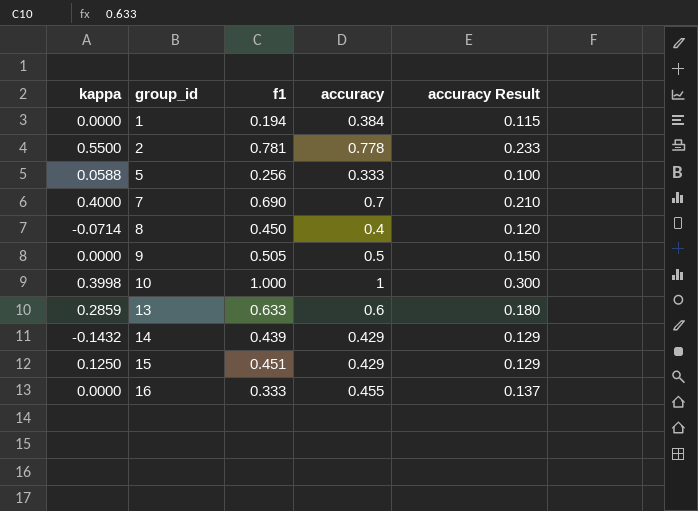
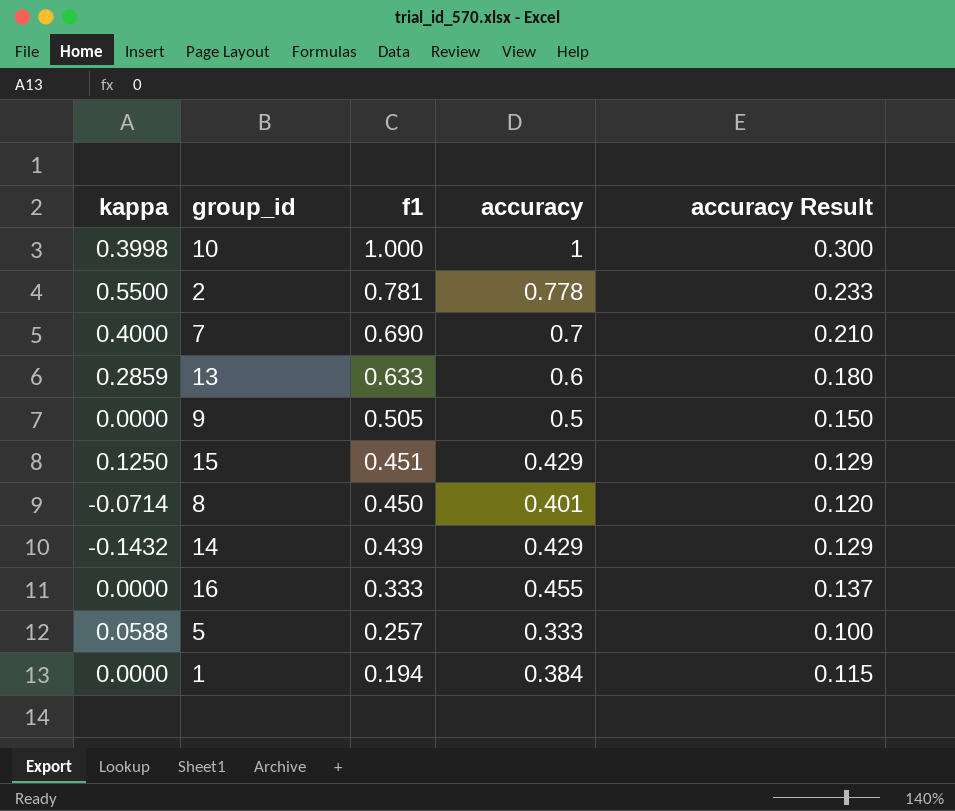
row order: group_id ascending -> f1 descending
8 | accuracy: 0.4 -> 0.401
5 | f1: 0.256 -> 0.257

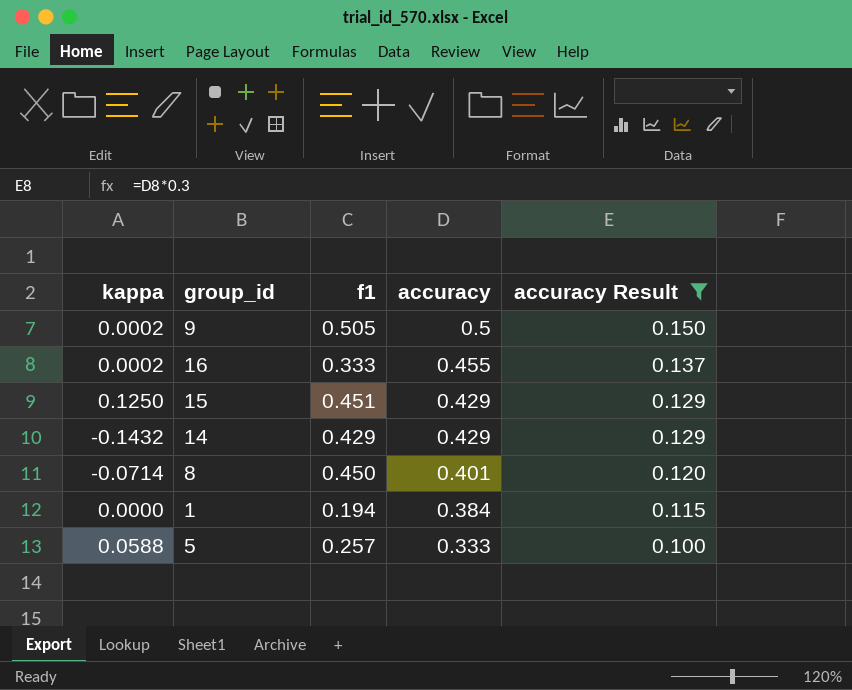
filter: none -> accuracy Result <= 0.150
row order: f1 descending -> accuracy descending
9 | kappa: 0.0000 -> 0.0002
16 | kappa: 0.0000 -> 0.0002
14 | f1: 0.439 -> 0.429

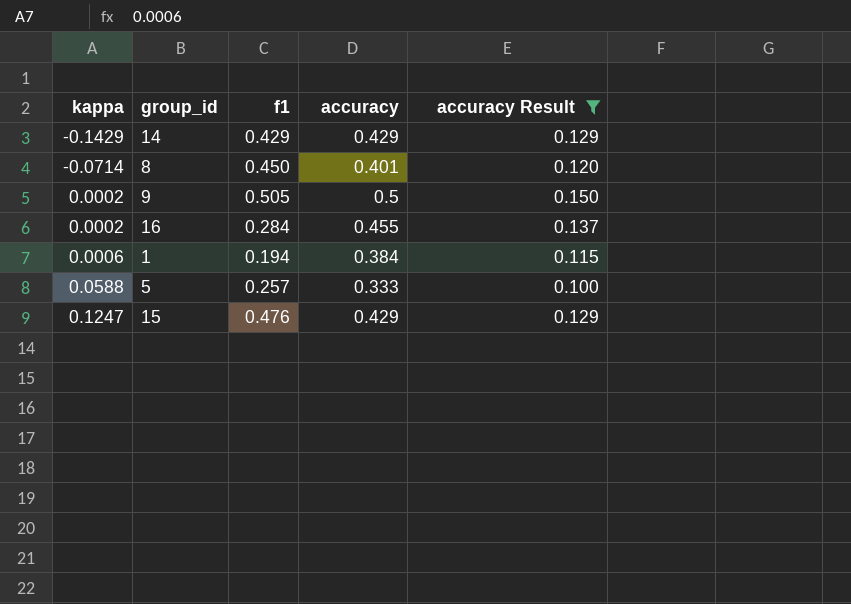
row order: accuracy descending -> kappa ascending
14 | kappa: -0.1432 -> -0.1429
16 | f1: 0.333 -> 0.284
1 | kappa: 0.0000 -> 0.0006
15 | kappa: 0.1250 -> 0.1247
15 | f1: 0.451 -> 0.476

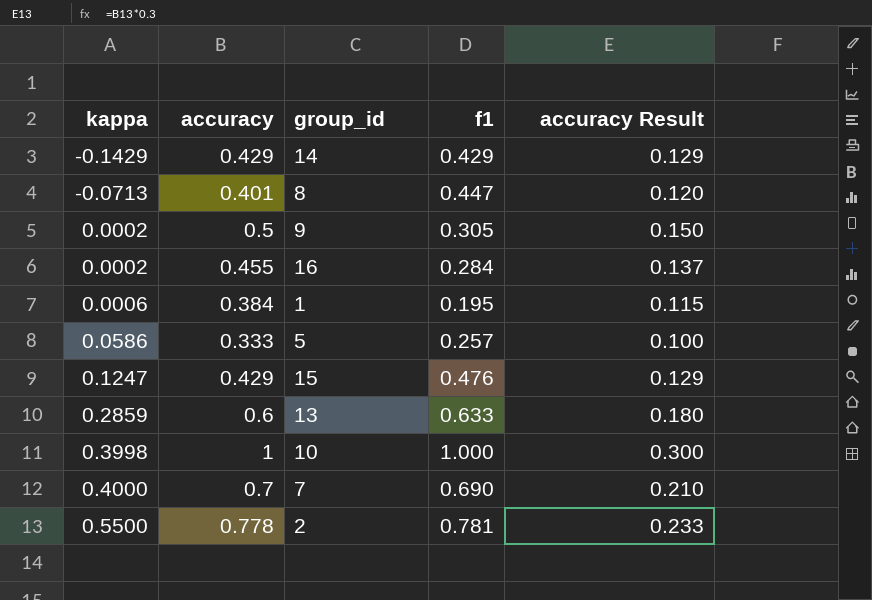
filter: accuracy Result <= 0.150 -> none
column accuracy | position: 4 -> 2
8 | kappa: -0.0714 -> -0.0713
8 | f1: 0.450 -> 0.447
9 | f1: 0.505 -> 0.305
1 | f1: 0.194 -> 0.195
5 | kappa: 0.0588 -> 0.0586

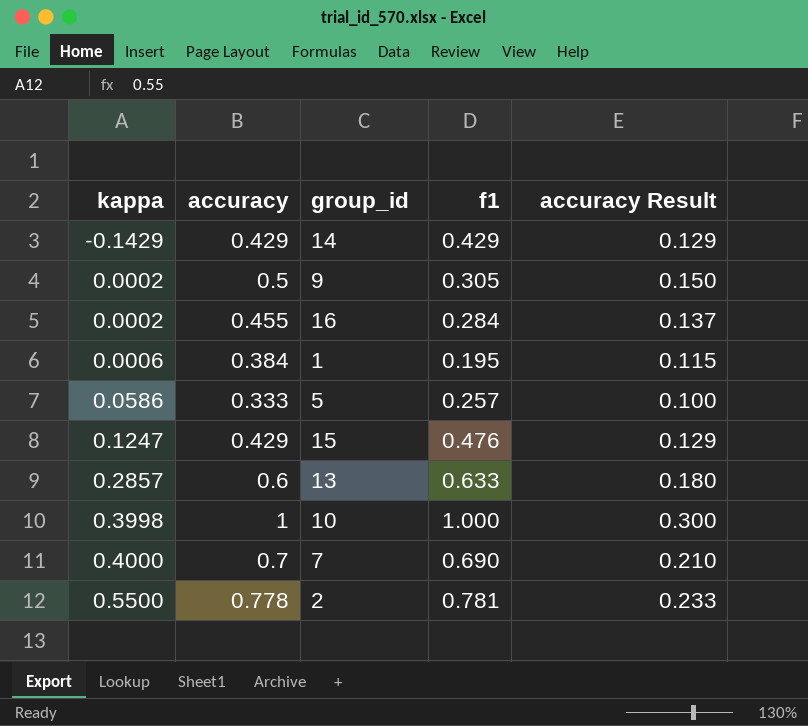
row 8: -0.0713 | 0.401 | 0.447 | 0.120 -> none
13 | kappa: 0.2859 -> 0.2857

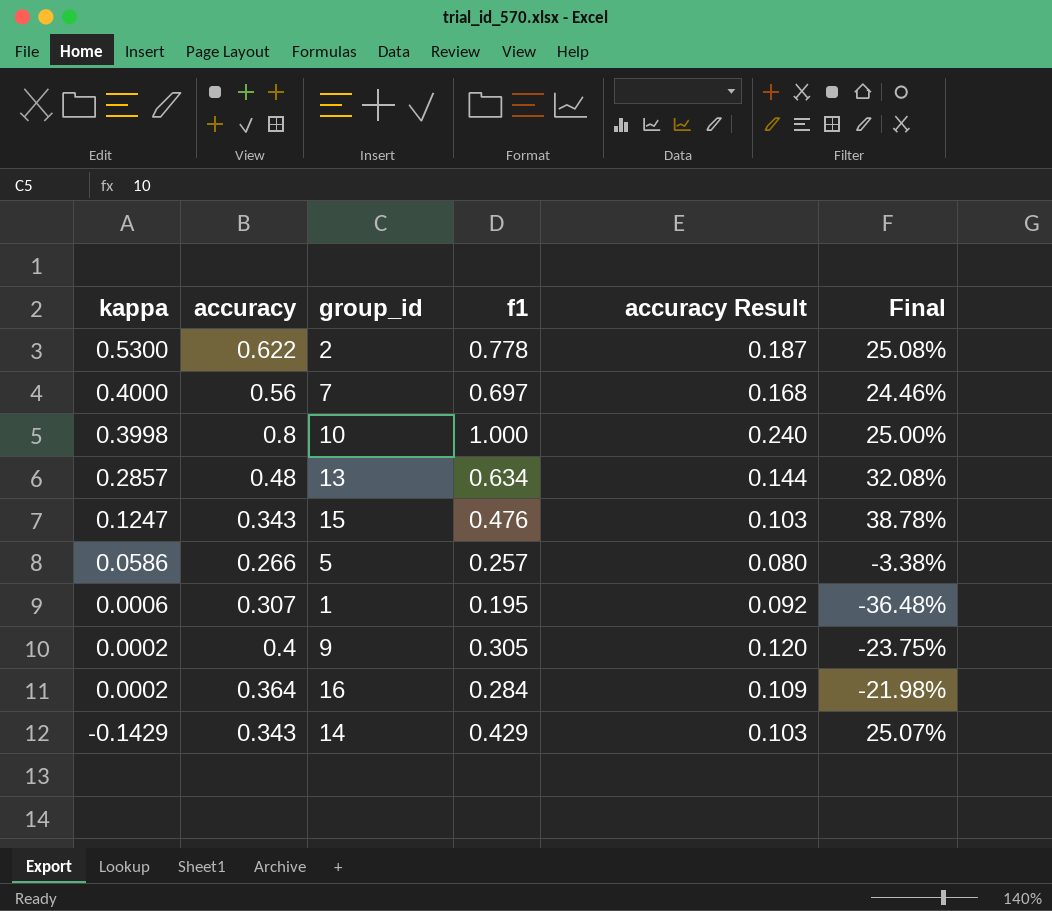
row order: kappa ascending -> kappa descending
column Final | formula: none -> ([f1] - [accuracy]) / [accuracy]
2 | kappa: 0.5500 -> 0.5300
2 | accuracy: 0.778 -> 0.622
2 | f1: 0.781 -> 0.778
2 | accuracy Result: 0.233 -> 0.187
7 | accuracy: 0.7 -> 0.56
7 | f1: 0.690 -> 0.697
7 | accuracy Result: 0.210 -> 0.168
10 | accuracy: 1 -> 0.8
10 | accuracy Result: 0.300 -> 0.240
13 | accuracy: 0.6 -> 0.48
13 | f1: 0.633 -> 0.634
13 | accuracy Result: 0.180 -> 0.144
15 | accuracy: 0.429 -> 0.343
15 | accuracy Result: 0.129 -> 0.103
5 | accuracy: 0.333 -> 0.266
5 | accuracy Result: 0.100 -> 0.080
1 | accuracy: 0.384 -> 0.307
1 | accuracy Result: 0.115 -> 0.092
9 | accuracy: 0.5 -> 0.4
9 | accuracy Result: 0.150 -> 0.120
16 | accuracy: 0.455 -> 0.364
16 | accuracy Result: 0.137 -> 0.109
14 | accuracy: 0.429 -> 0.343
14 | accuracy Result: 0.129 -> 0.103

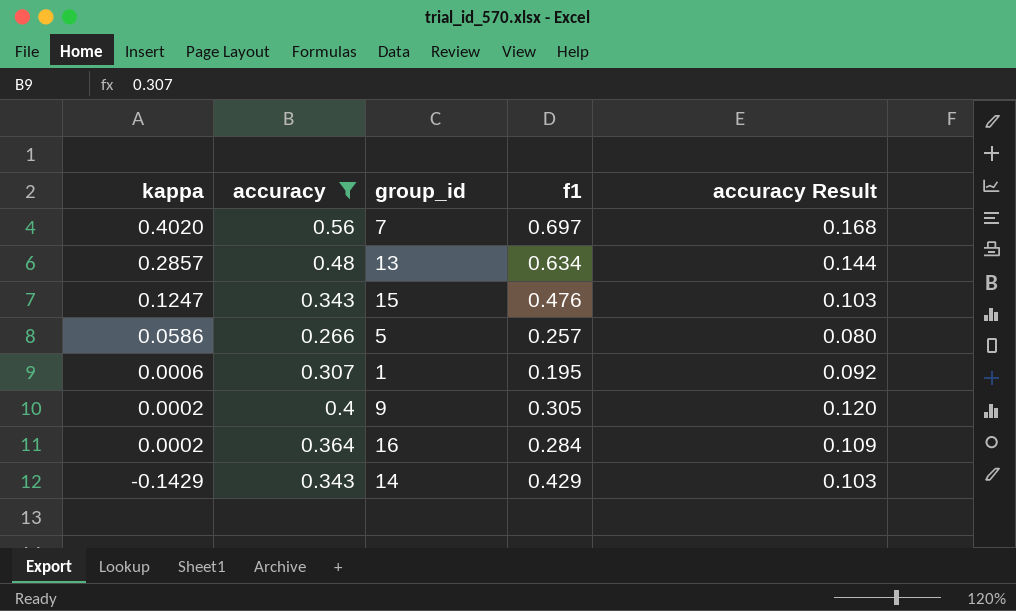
filter: none -> accuracy <= 0.56
column Final | formula: ([f1] - [accuracy]) / [accuracy] -> none
7 | kappa: 0.4000 -> 0.4020

